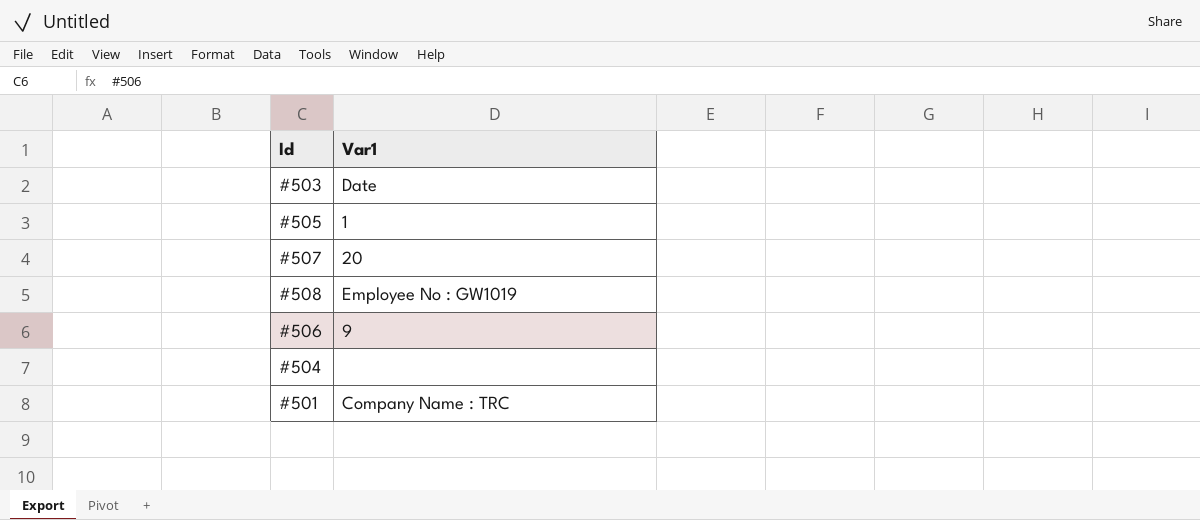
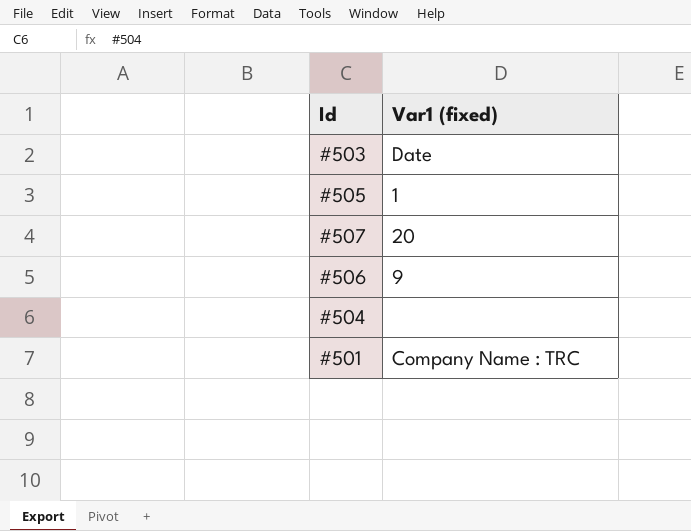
column name: Var1 -> Var1 (fixed)
row #508: Employee No : GW1019 -> none

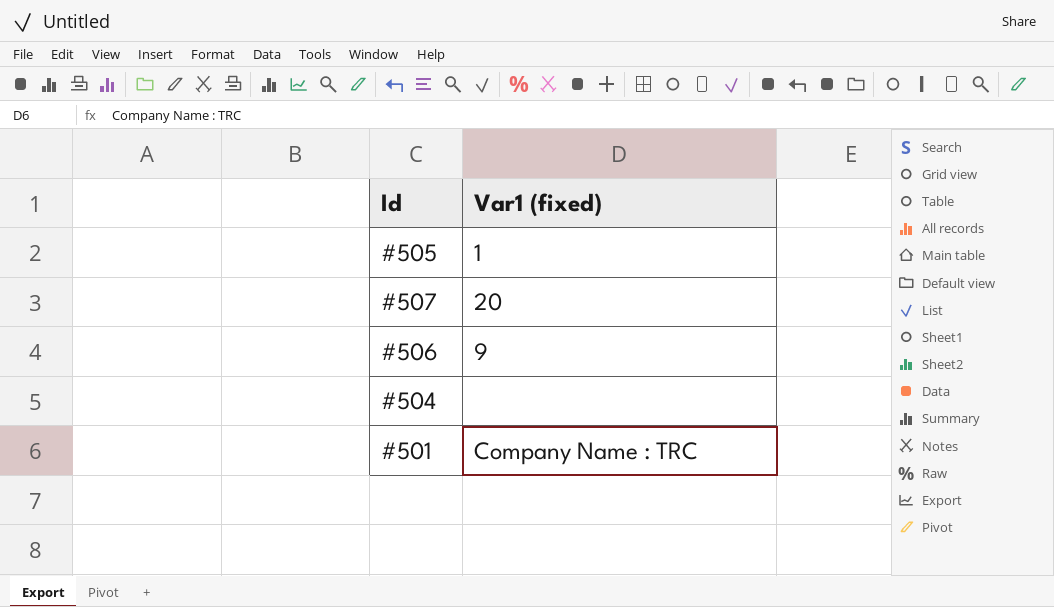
row #503: Date -> none

